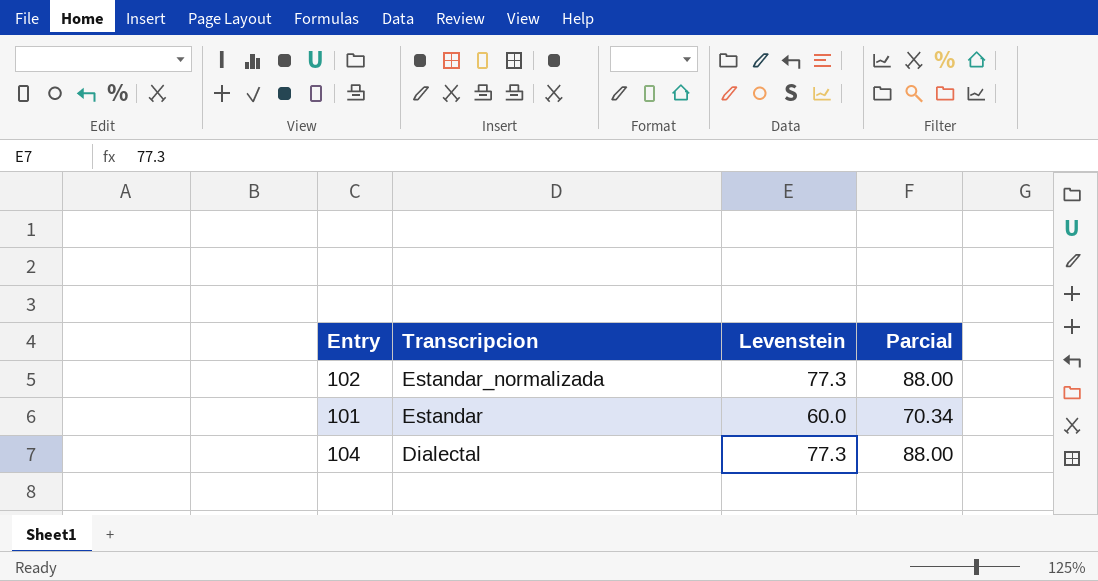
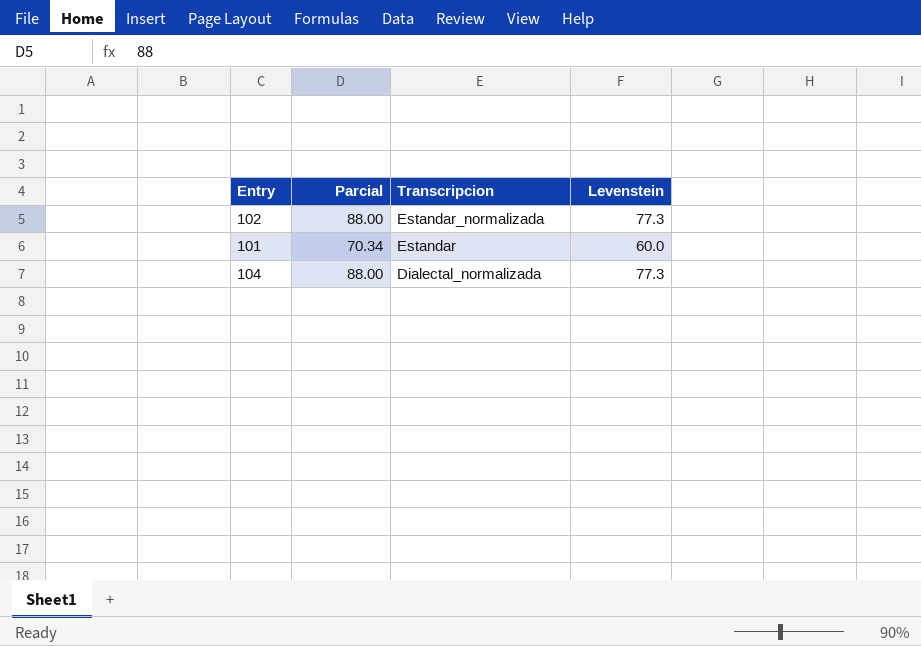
column Parcial | position: 4 -> 2
104 | Transcripcion: Dialectal -> Dialectal_normalizada

